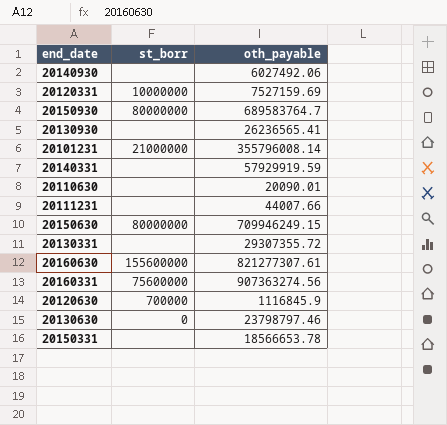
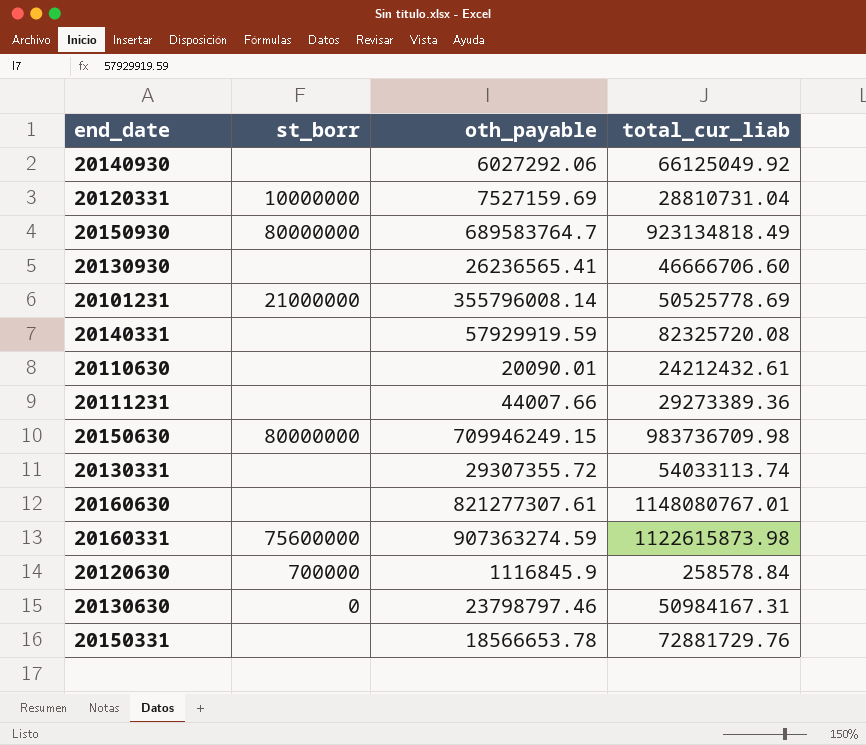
column total_cur_liab | position: none -> 4
20140930 | oth_payable: 6027492.06 -> 6027292.06
20160630 | st_borr: 155600000 -> none
20160331 | oth_payable: 907363274.56 -> 907363274.59

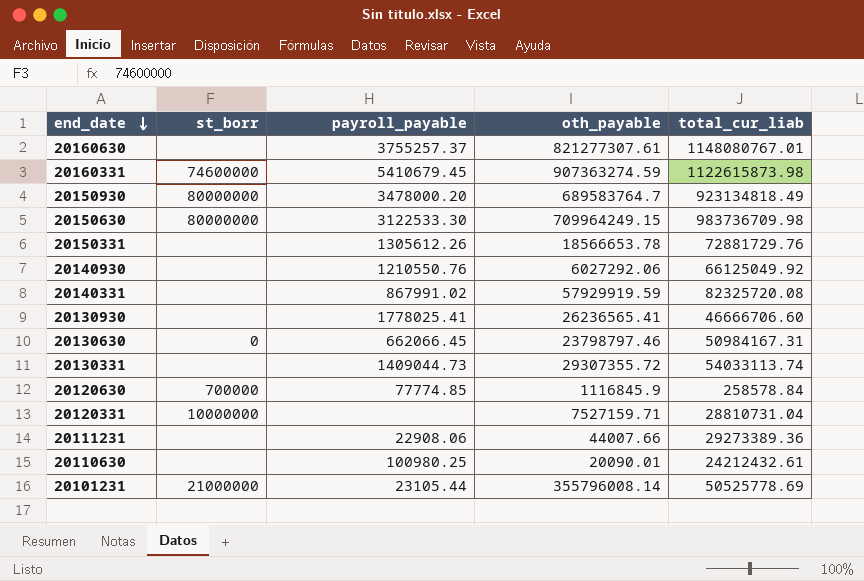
row order: none -> end_date descending
column payroll_payable | position: none -> 3
20160331 | st_borr: 75600000 -> 74600000
20150630 | oth_payable: 709946249.15 -> 709964249.15
20120331 | oth_payable: 7527159.69 -> 7527159.71

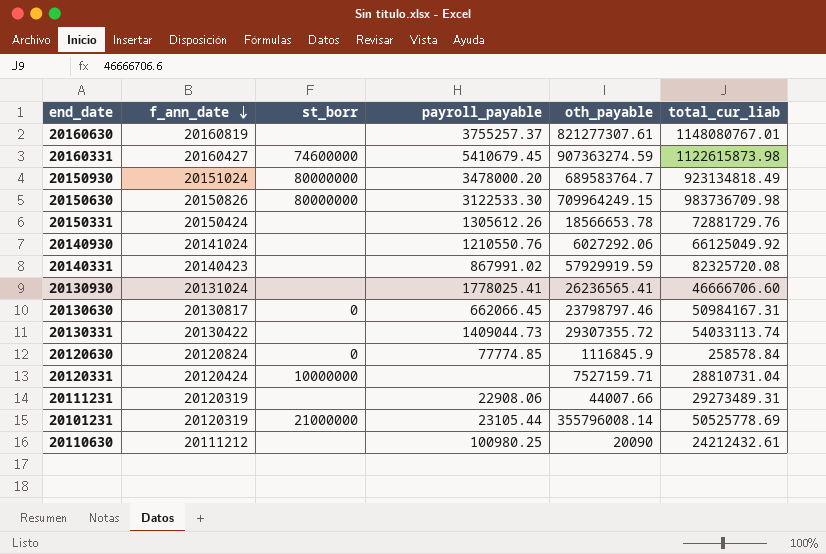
row order: end_date descending -> f_ann_date descending
column f_ann_date | position: none -> 2
20120630 | st_borr: 700000 -> 0
20111231 | total_cur_liab: 29273389.36 -> 29273489.31
20110630 | oth_payable: 20090.01 -> 20090

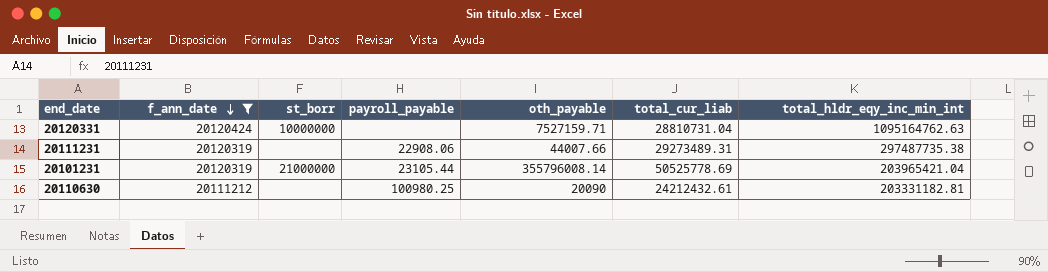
filter: none -> f_ann_date <= 20120424
column total_hldr_eqy_inc_min_int | position: none -> 7

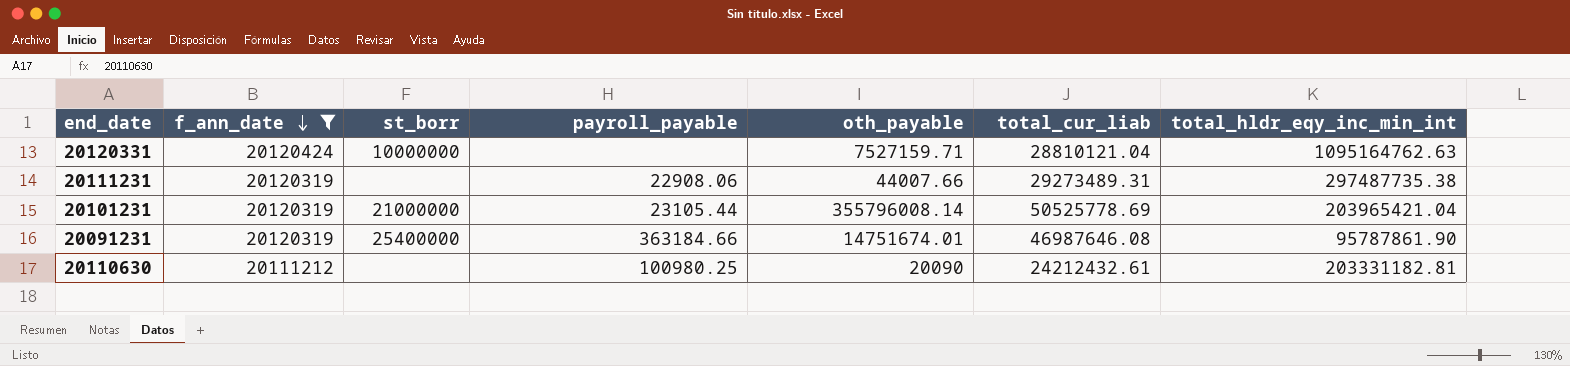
20120331 | total_cur_liab: 28810731.04 -> 28810121.04
row 20091231: none -> 20120319 | 25400000 | 363184.66 | 14751674.01 | 46987646.08 | 95787861.90

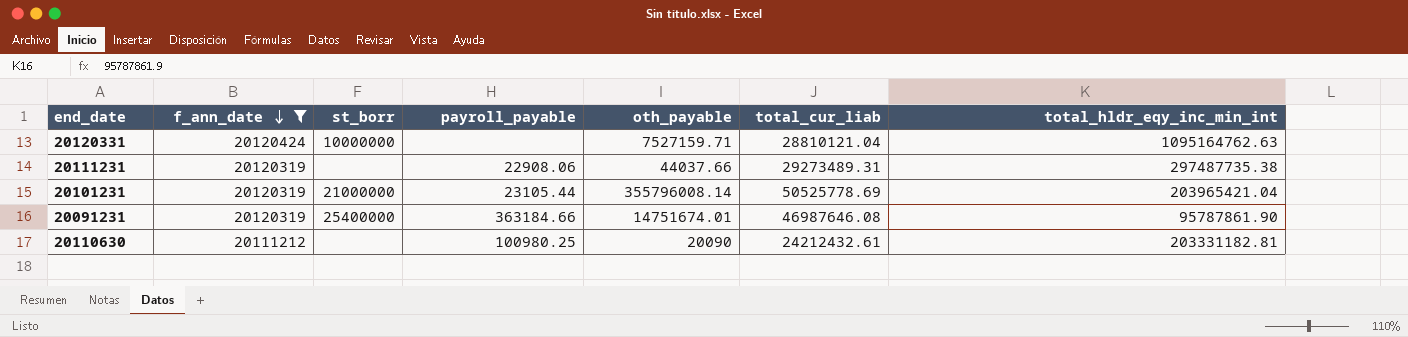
20111231 | oth_payable: 44007.66 -> 44037.66

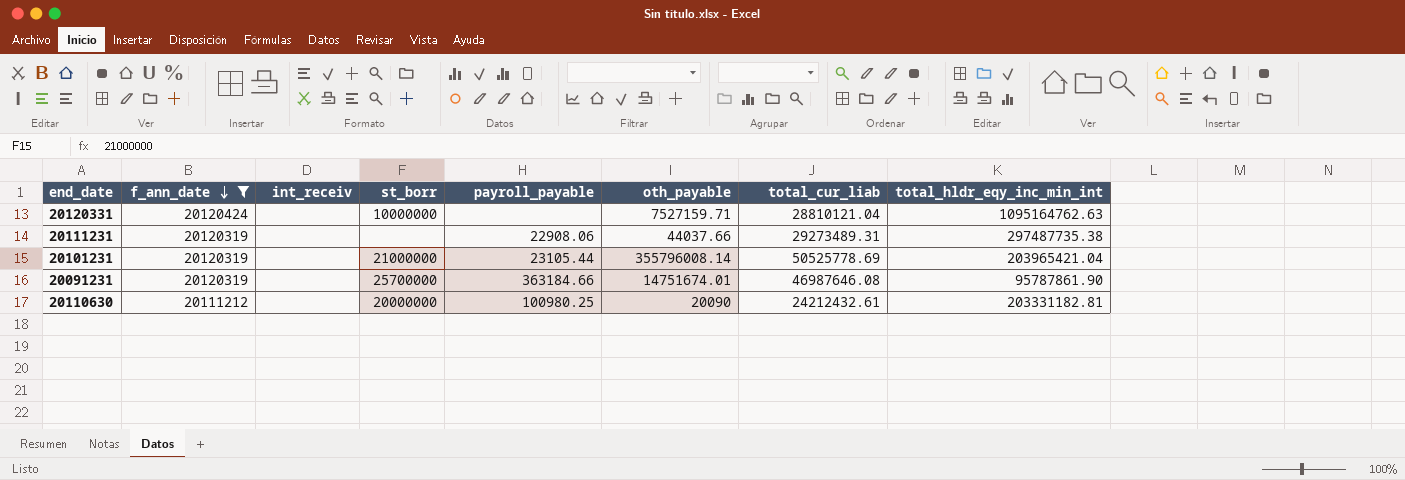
column int_receiv | position: none -> 3
20091231 | st_borr: 25400000 -> 25700000
20110630 | st_borr: none -> 20000000

